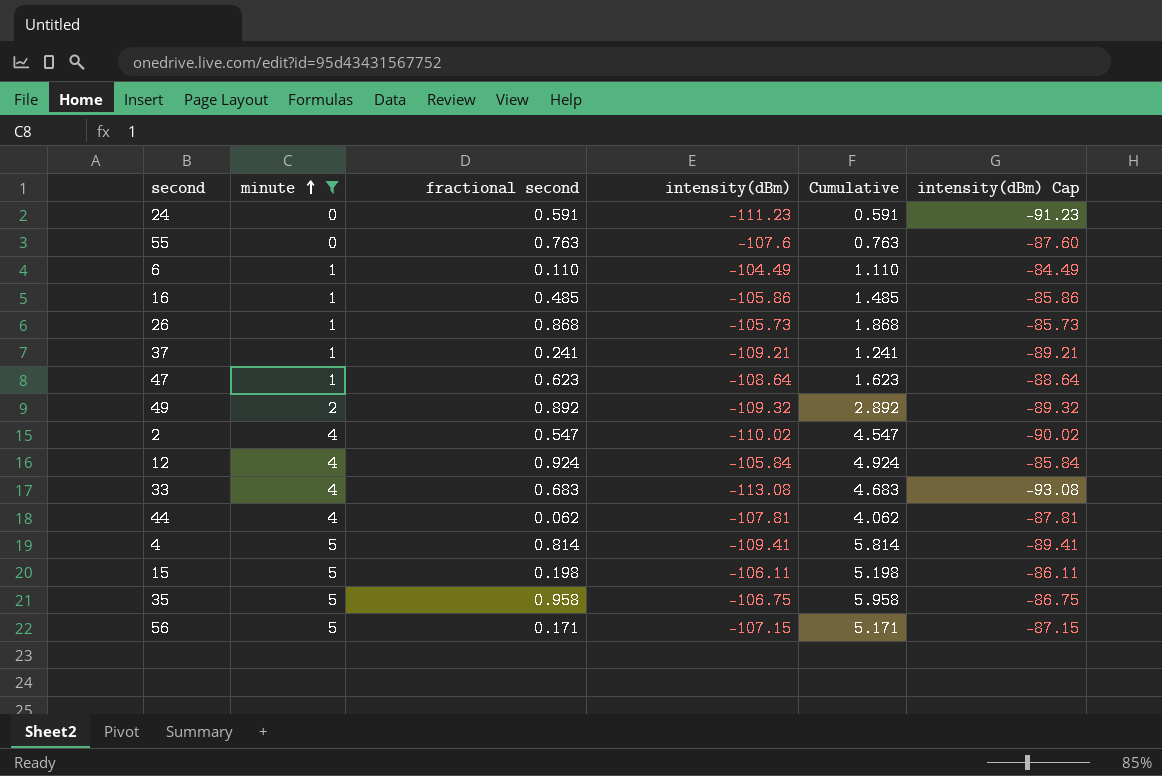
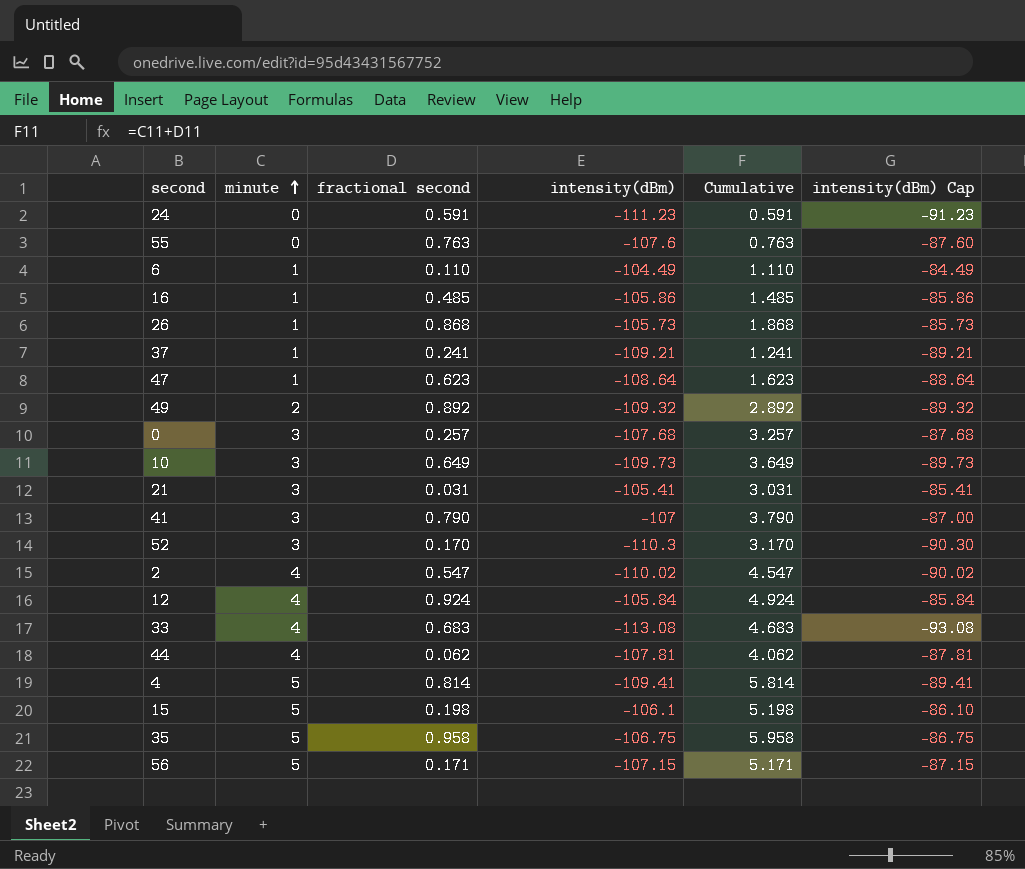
filter: minute != 3 -> none
15 | intensity(dBm): -106.11 -> -106.1
15 | intensity(dBm) Cap: -86.11 -> -86.10

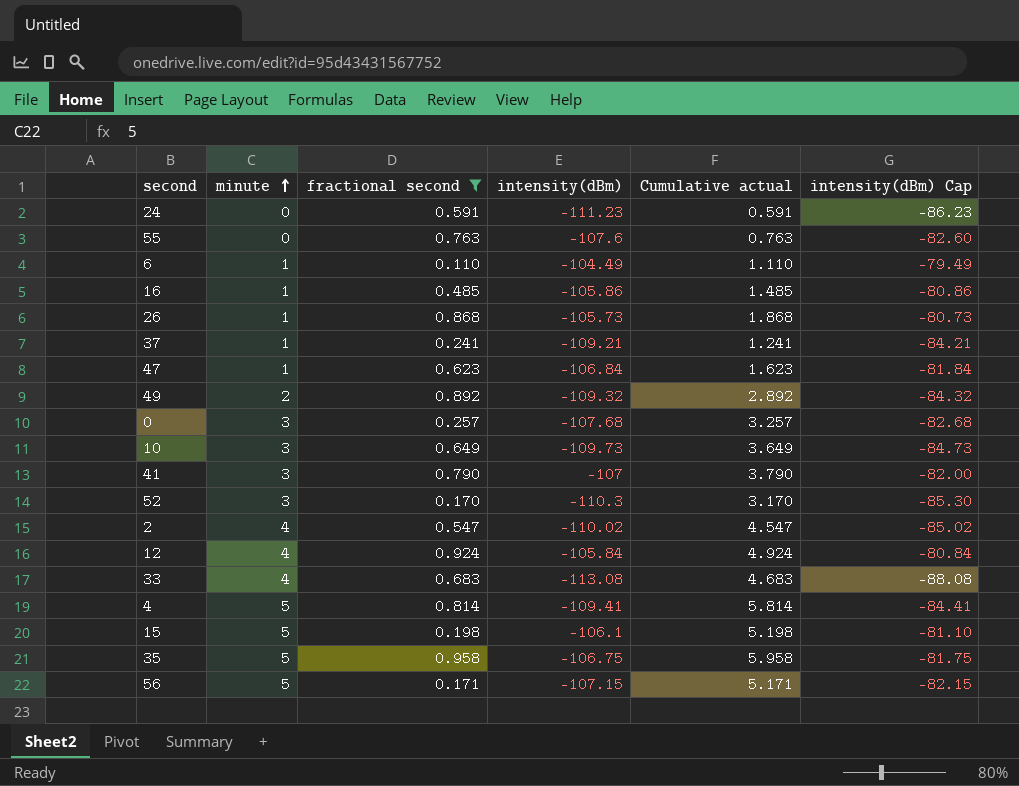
filter: none -> fractional second >= 0.110
column name: Cumulative -> Cumulative actual
column intensity(dBm) Cap | formula: [intensity(dBm)] + 20 -> [intensity(dBm)] + 25
47 | intensity(dBm): -108.64 -> -106.84

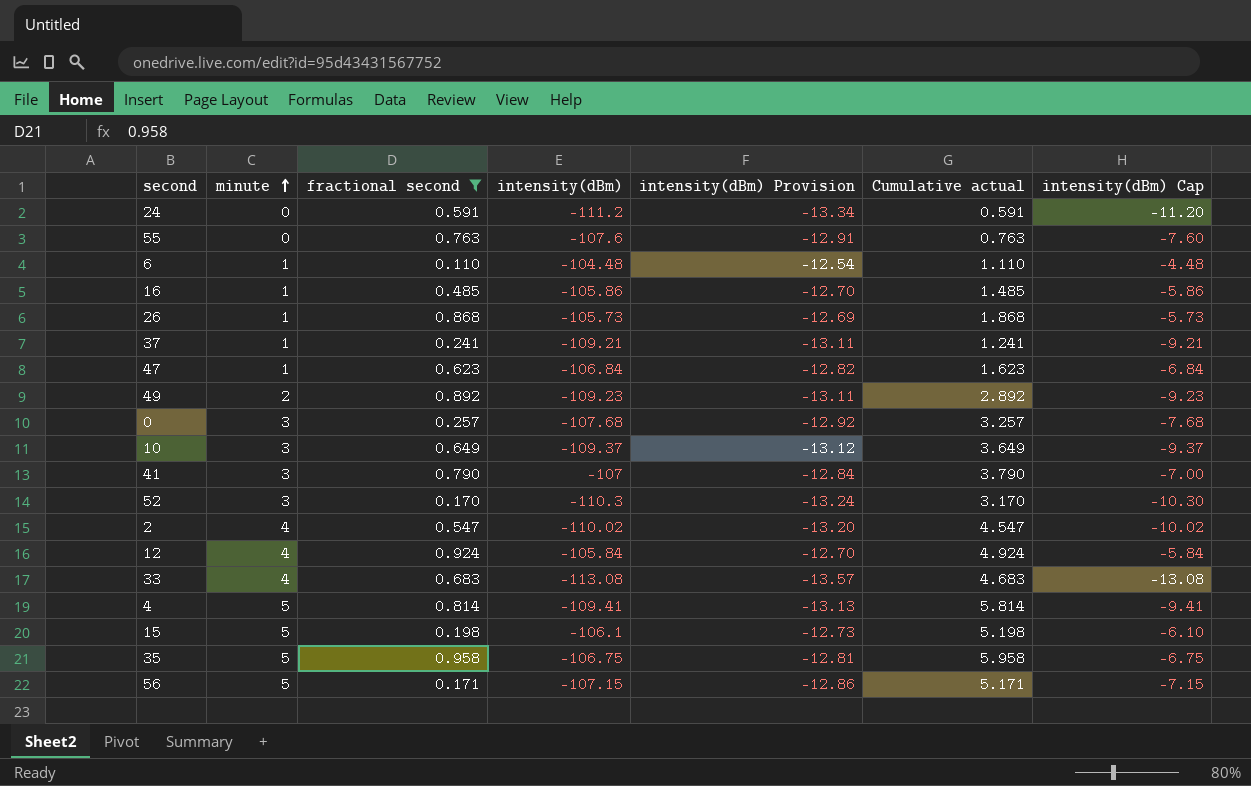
column intensity(dBm) Provision | formula: none -> [intensity(dBm)] * 0.12
column intensity(dBm) Cap | formula: [intensity(dBm)] + 25 -> [intensity(dBm)] + 100
24 | intensity(dBm): -111.23 -> -111.2
6 | intensity(dBm): -104.49 -> -104.48
49 | intensity(dBm): -109.32 -> -109.23
10 | intensity(dBm): -109.73 -> -109.37

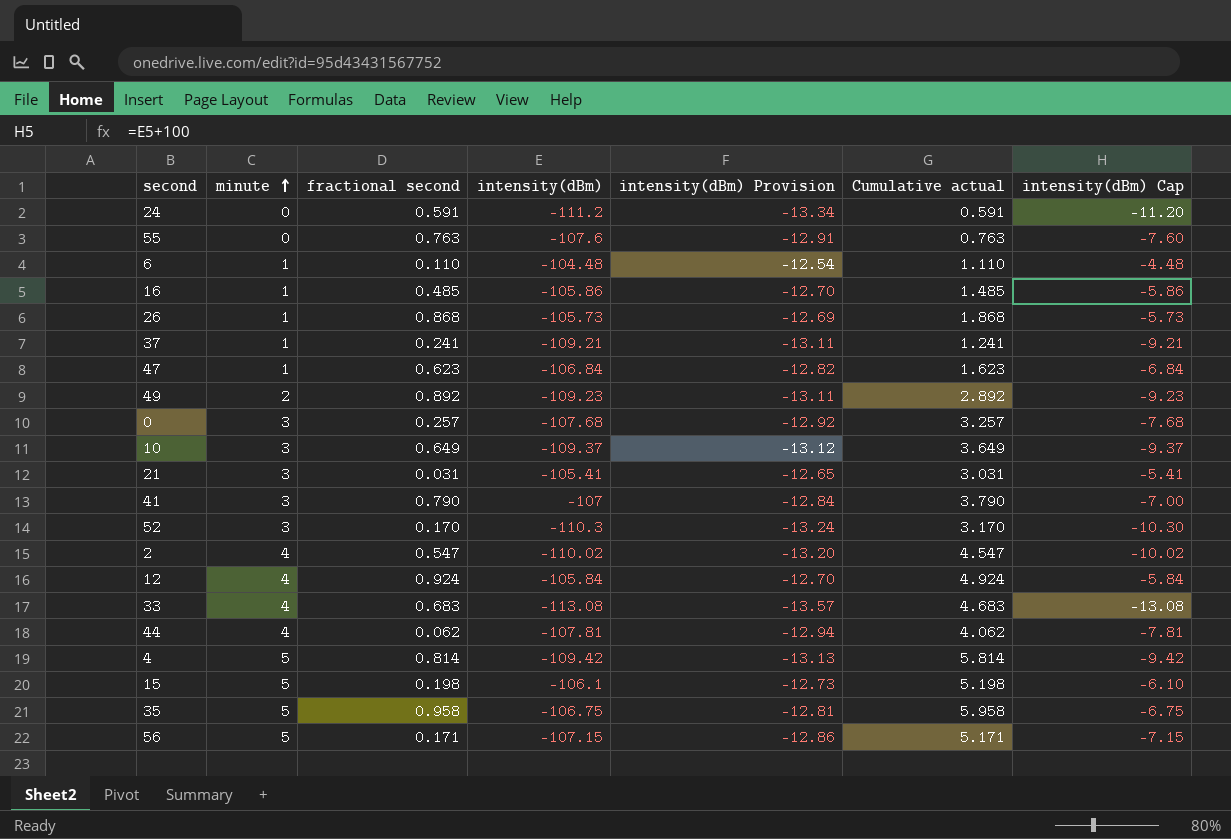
filter: fractional second >= 0.110 -> none
4 | intensity(dBm): -109.41 -> -109.42
4 | intensity(dBm) Cap: -9.41 -> -9.42

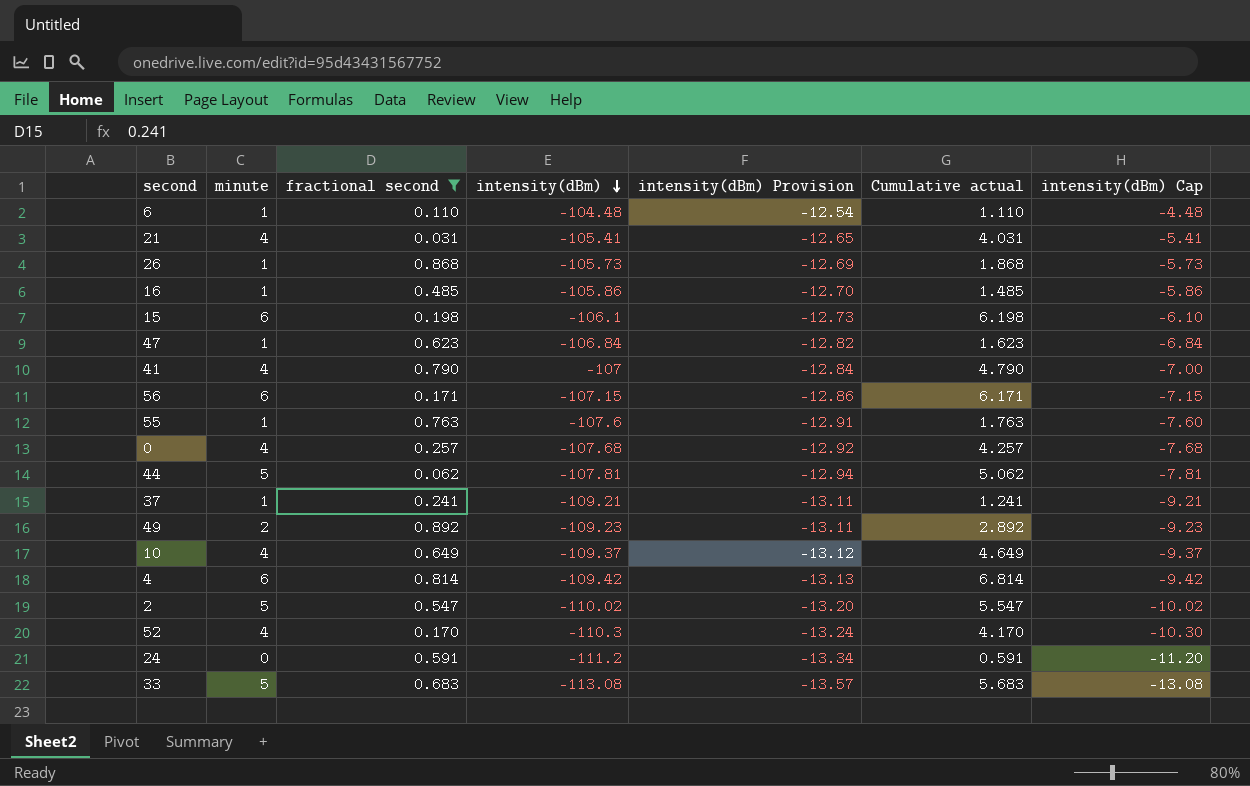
filter: none -> fractional second <= 0.892
row order: minute ascending -> intensity(dBm) descending
21 | minute: 3 -> 4
21 | Cumulative actual: 3.031 -> 4.031
15 | minute: 5 -> 6
15 | Cumulative actual: 5.198 -> 6.198
41 | minute: 3 -> 4
41 | Cumulative actual: 3.790 -> 4.790
56 | minute: 5 -> 6
56 | Cumulative actual: 5.171 -> 6.171
55 | minute: 0 -> 1
55 | Cumulative actual: 0.763 -> 1.763
0 | minute: 3 -> 4
0 | Cumulative actual: 3.257 -> 4.257
44 | minute: 4 -> 5
44 | Cumulative actual: 4.062 -> 5.062
10 | minute: 3 -> 4
10 | Cumulative actual: 3.649 -> 4.649
4 | minute: 5 -> 6
4 | Cumulative actual: 5.814 -> 6.814
2 | minute: 4 -> 5
2 | Cumulative actual: 4.547 -> 5.547
52 | minute: 3 -> 4
52 | Cumulative actual: 3.170 -> 4.170
33 | minute: 4 -> 5
33 | Cumulative actual: 4.683 -> 5.683

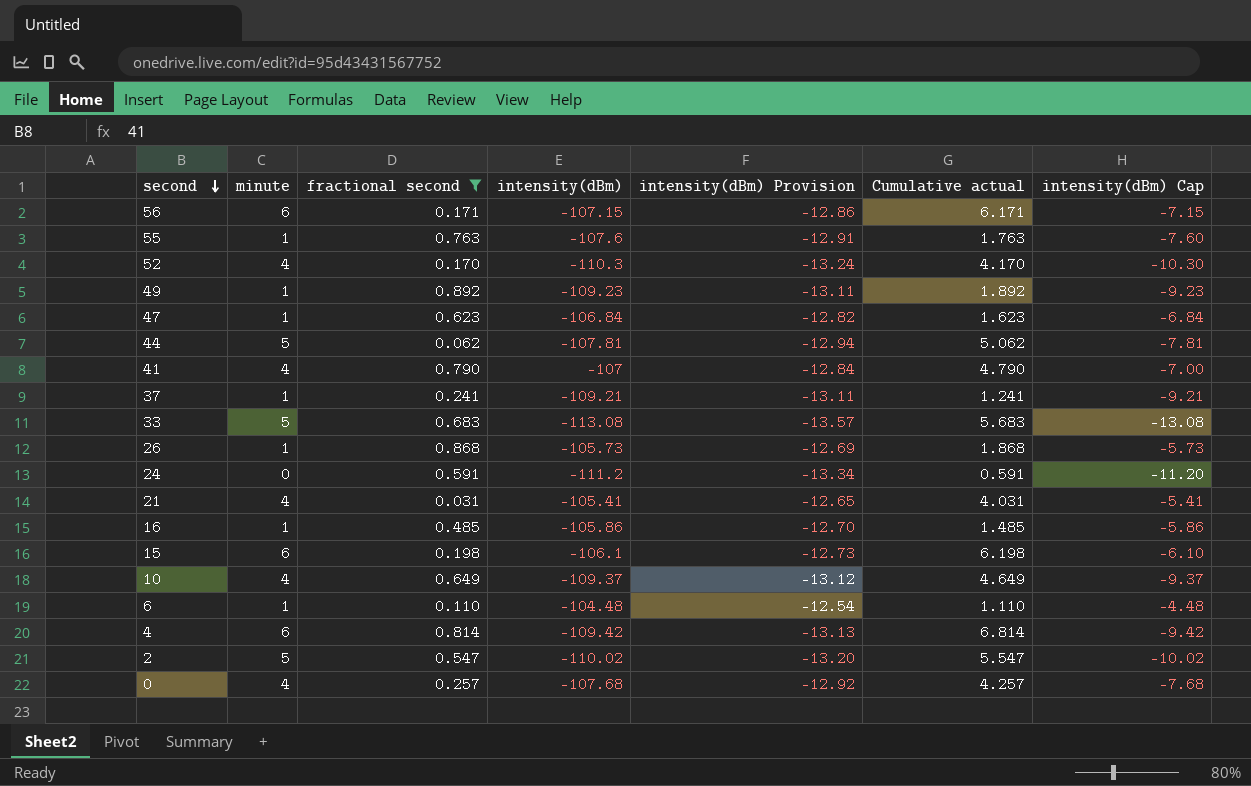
row order: intensity(dBm) descending -> second descending
49 | minute: 2 -> 1
49 | Cumulative actual: 2.892 -> 1.892

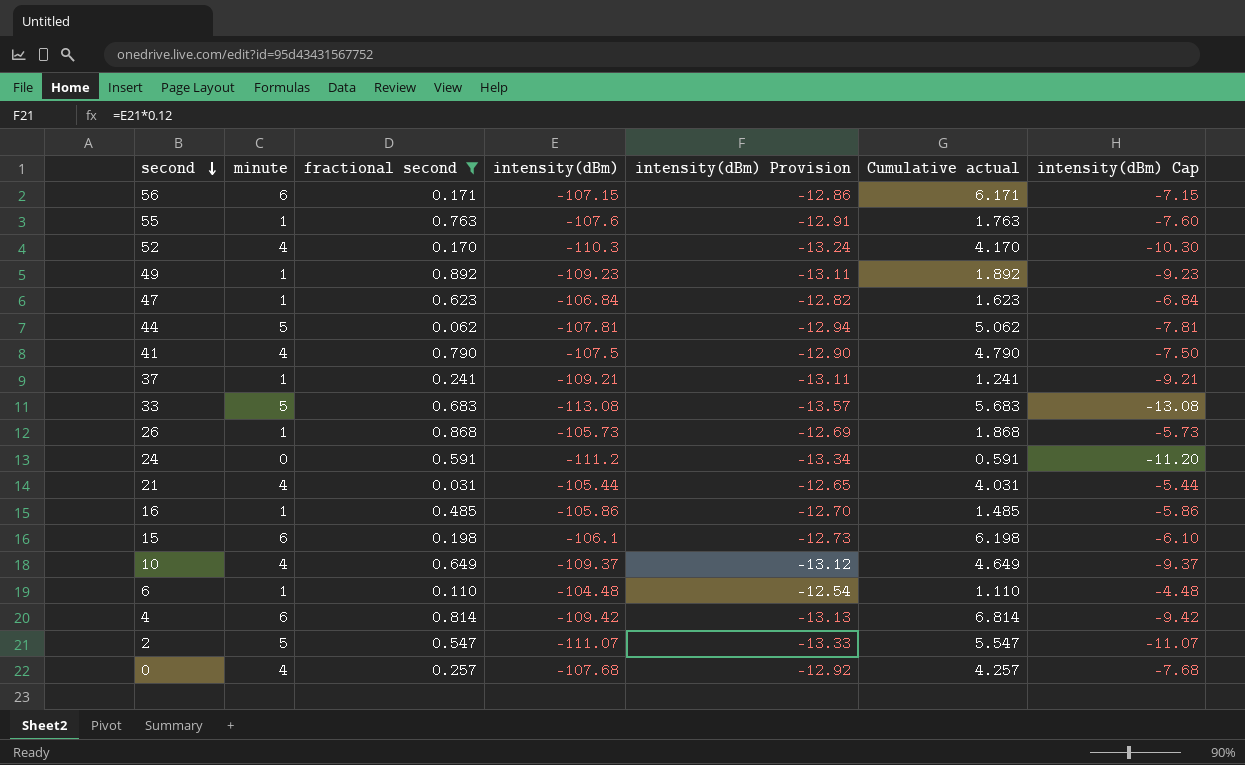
41 | intensity(dBm): -107 -> -107.5
41 | intensity(dBm) Provision: -12.84 -> -12.90
41 | intensity(dBm) Cap: -7.00 -> -7.50
21 | intensity(dBm): -105.41 -> -105.44
21 | intensity(dBm) Cap: -5.41 -> -5.44
2 | intensity(dBm): -110.02 -> -111.07
2 | intensity(dBm) Provision: -13.20 -> -13.33
2 | intensity(dBm) Cap: -10.02 -> -11.07

